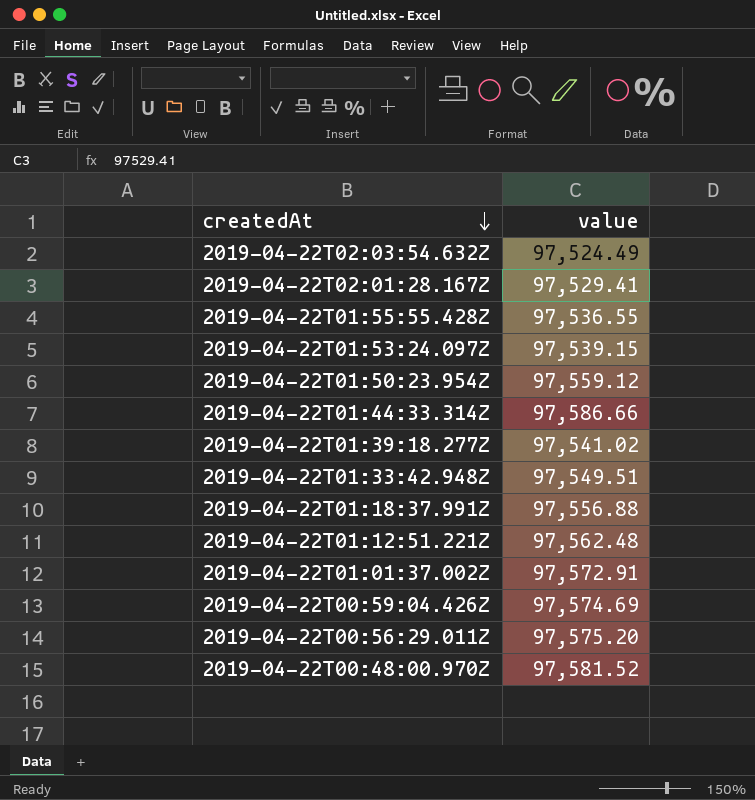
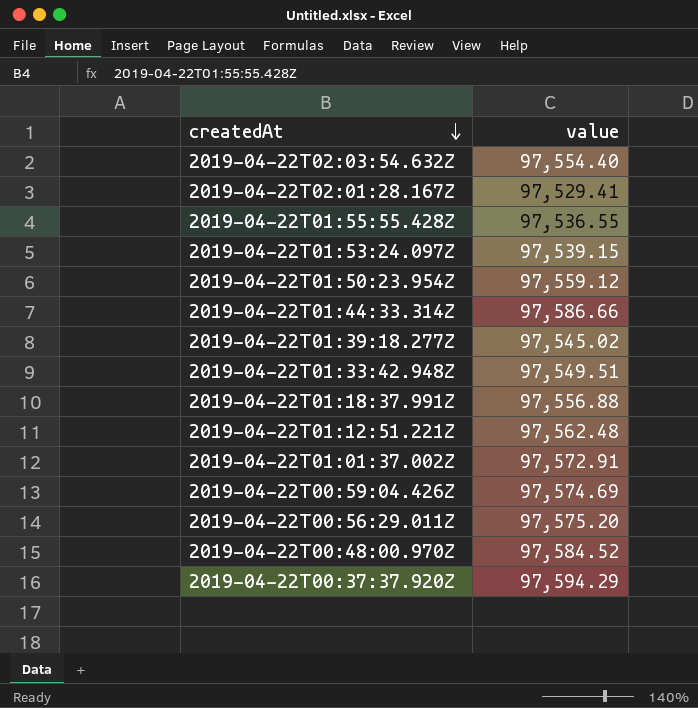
2019-04-22T02:03:54.632Z | value: 97,524.49 -> 97,554.40
2019-04-22T01:39:18.277Z | value: 97,541.02 -> 97,545.02
2019-04-22T00:48:00.970Z | value: 97,581.52 -> 97,584.52
row 2019-04-22T00:37:37.920Z: none -> 97,594.29

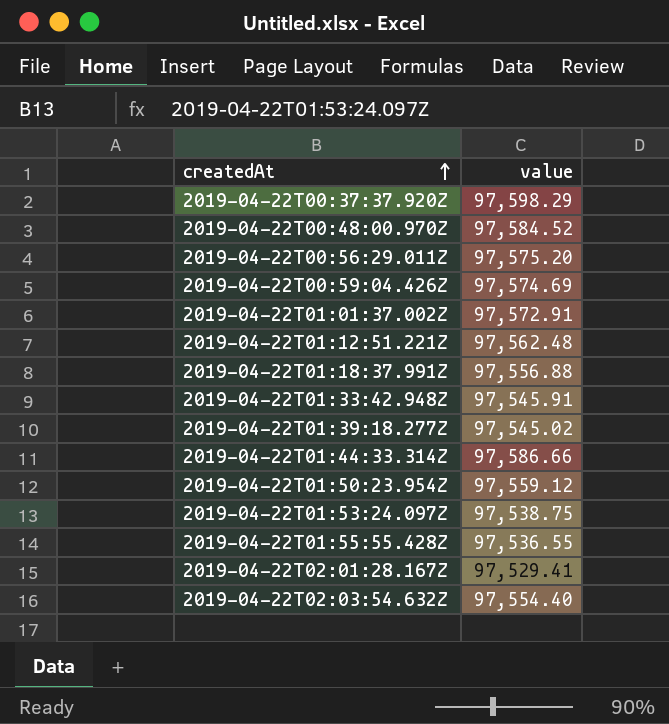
row order: createdAt descending -> createdAt ascending
2019-04-22T00:37:37.920Z | value: 97,594.29 -> 97,598.29
2019-04-22T01:33:42.948Z | value: 97,549.51 -> 97,545.91
2019-04-22T01:53:24.097Z | value: 97,539.15 -> 97,538.75

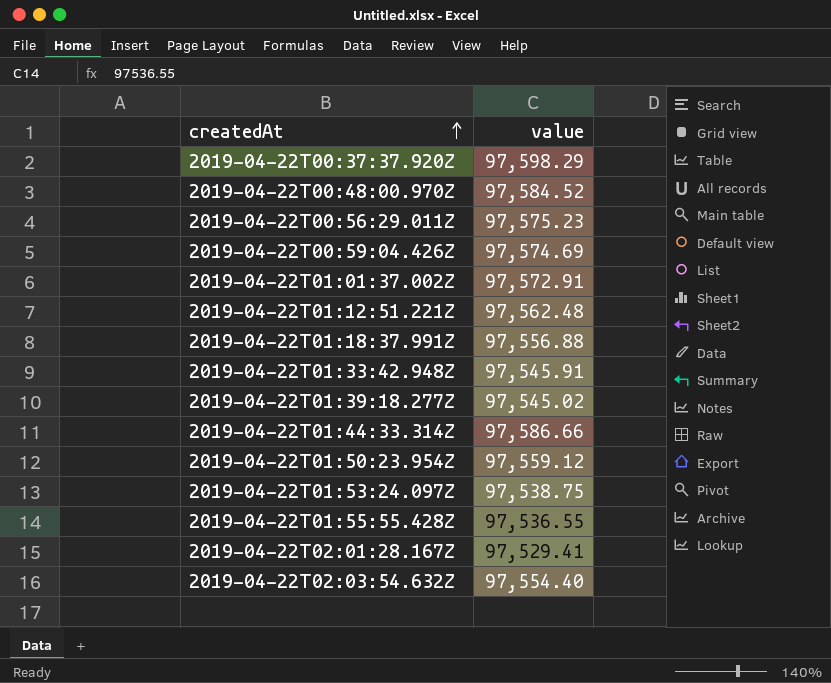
2019-04-22T00:56:29.011Z | value: 97,575.20 -> 97,575.23

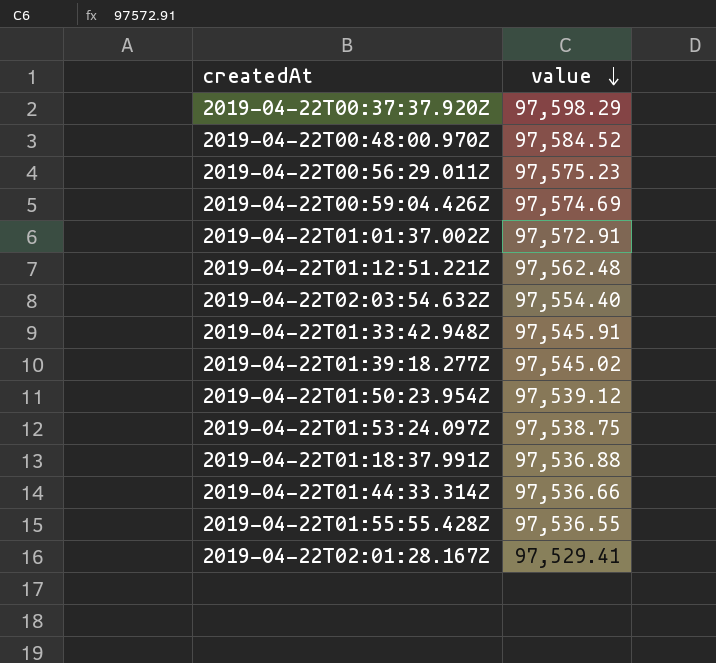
row order: createdAt ascending -> value descending
2019-04-22T01:50:23.954Z | value: 97,559.12 -> 97,539.12
2019-04-22T01:18:37.991Z | value: 97,556.88 -> 97,536.88
2019-04-22T01:44:33.314Z | value: 97,586.66 -> 97,536.66

